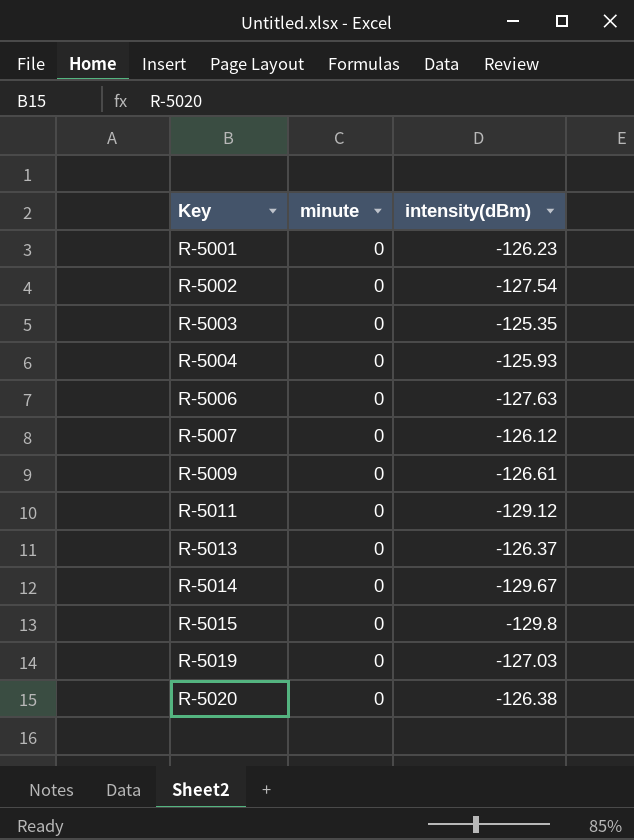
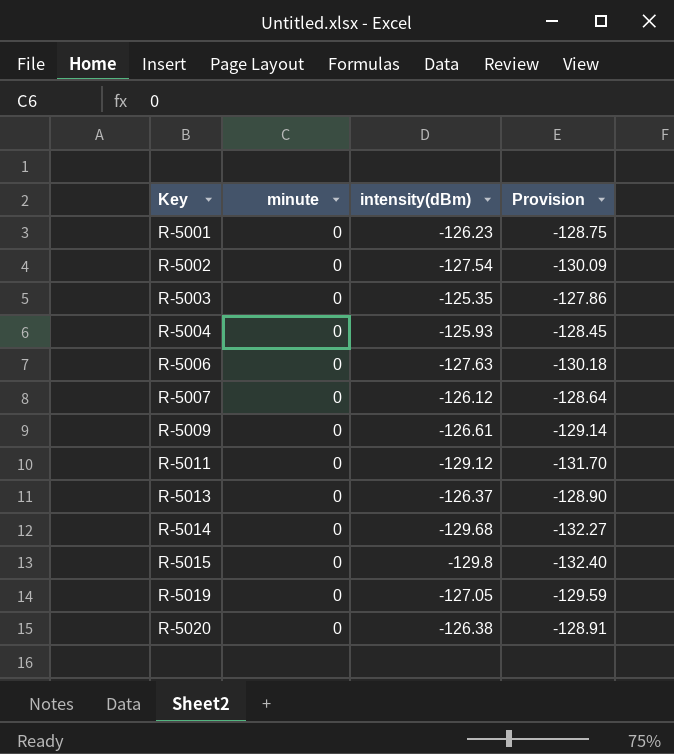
column Provision | formula: none -> [intensity(dBm)] * 1.02
R-5014 | intensity(dBm): -129.67 -> -129.68
R-5019 | intensity(dBm): -127.03 -> -127.05

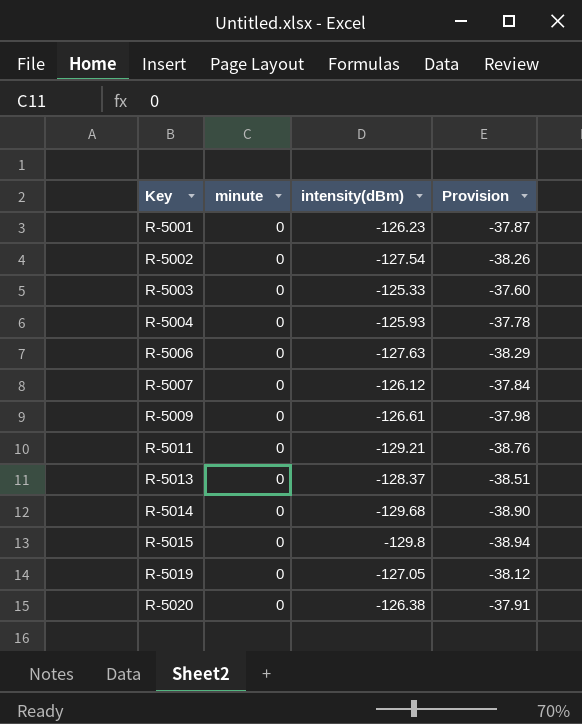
column Provision | formula: [intensity(dBm)] * 1.02 -> [intensity(dBm)] * 0.3
R-5003 | intensity(dBm): -125.35 -> -125.33
R-5011 | intensity(dBm): -129.12 -> -129.21
R-5013 | intensity(dBm): -126.37 -> -128.37

